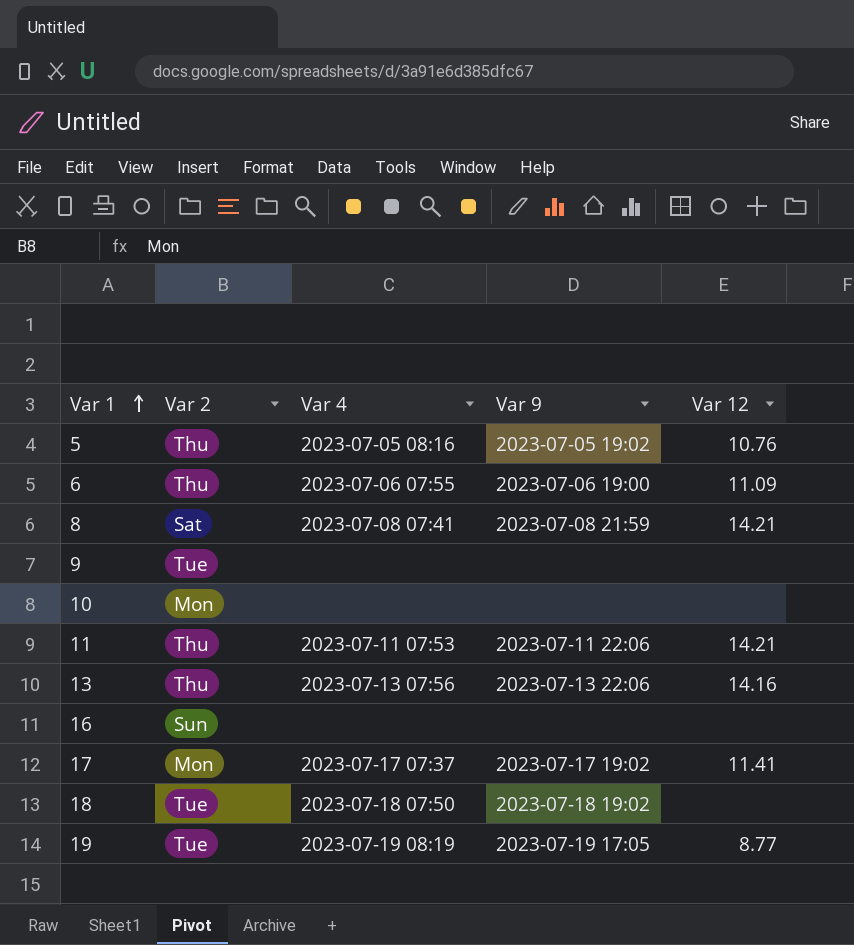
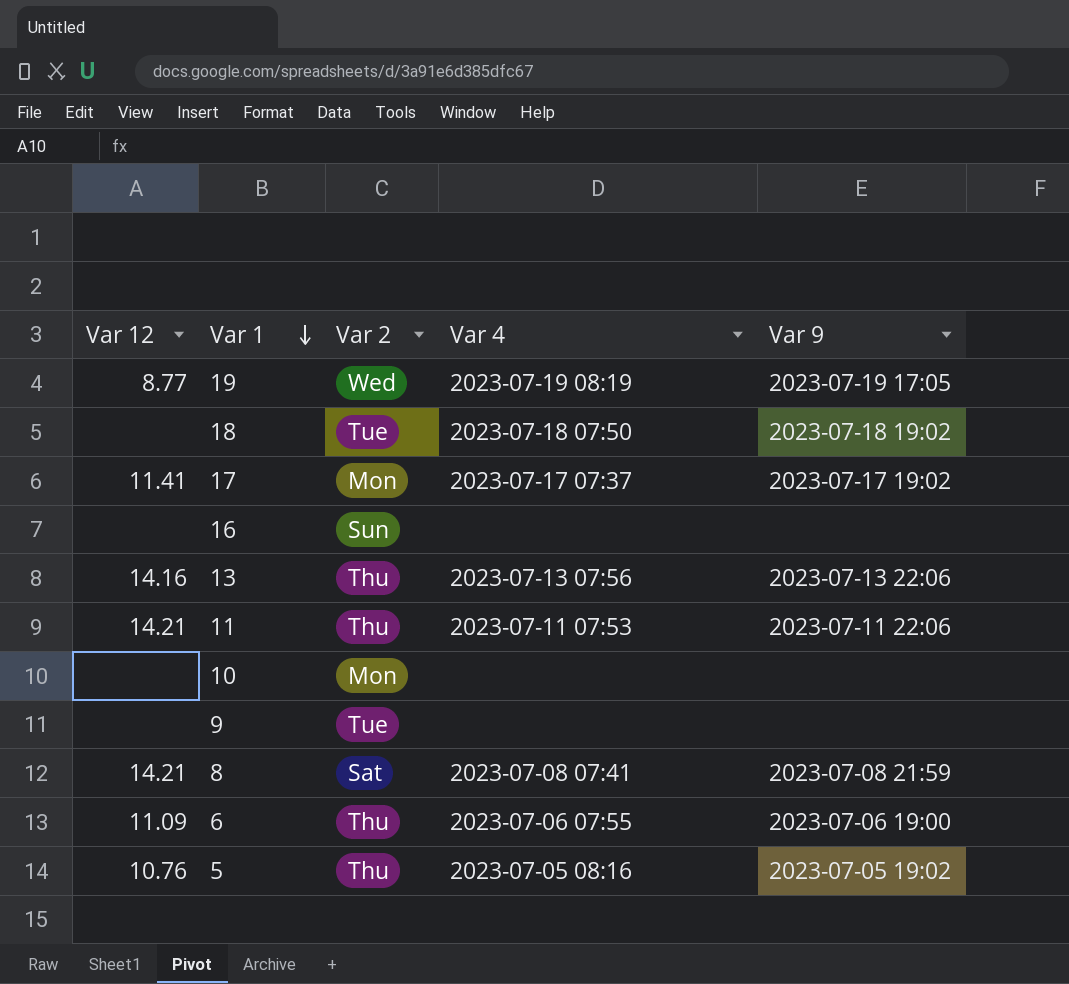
row order: Var 1 ascending -> Var 1 descending
column Var 12 | position: 5 -> 1
19 | Var 2: Tue -> Wed

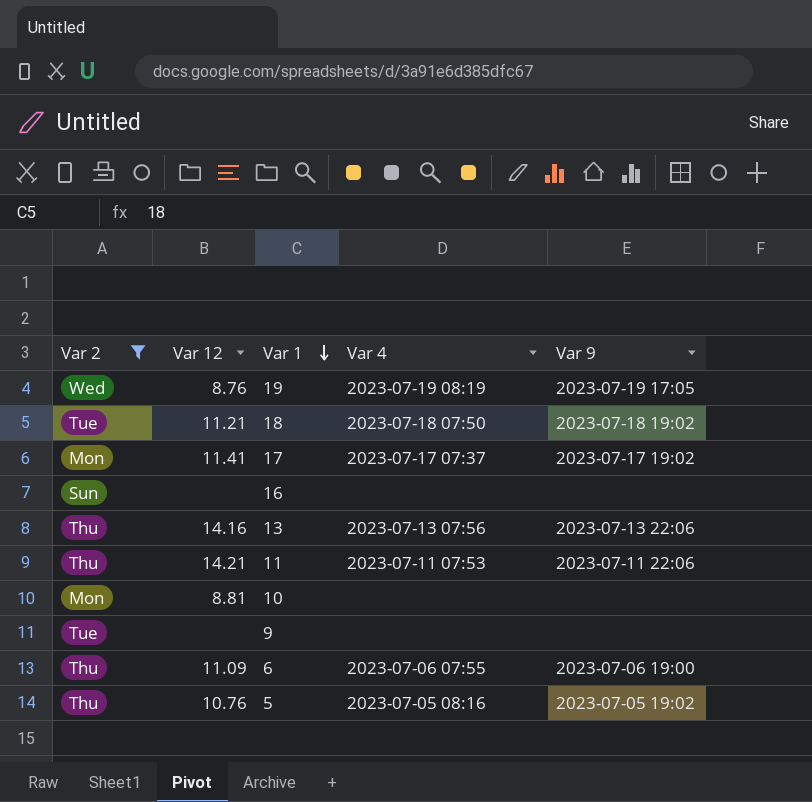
filter: none -> Var 2 != Sat
column Var 2 | position: 3 -> 1
19 | Var 12: 8.77 -> 8.76
18 | Var 12: none -> 11.21
10 | Var 12: none -> 8.81

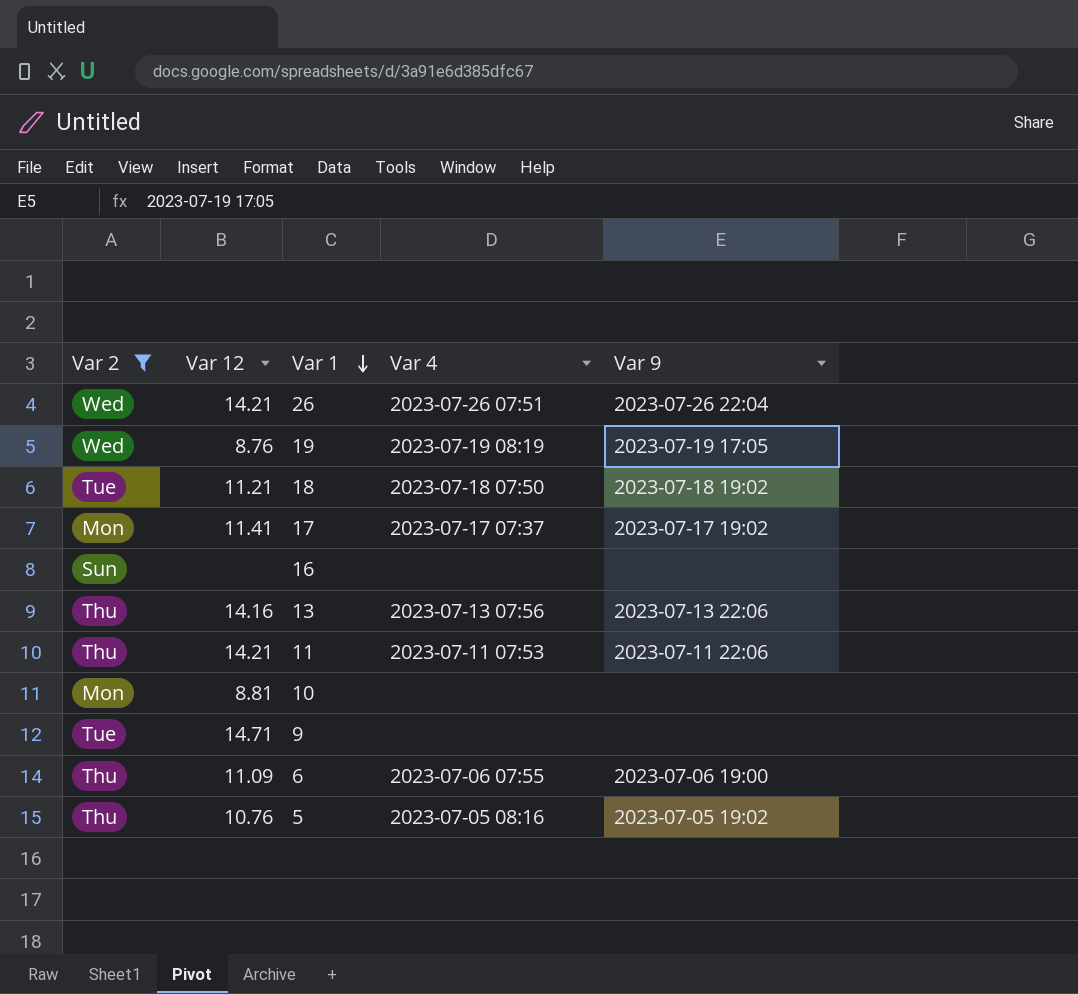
row 26: none -> Wed | 14.21 | 2023-07-26 07:51 | 2023-07-26 22:04
9 | Var 12: none -> 14.71

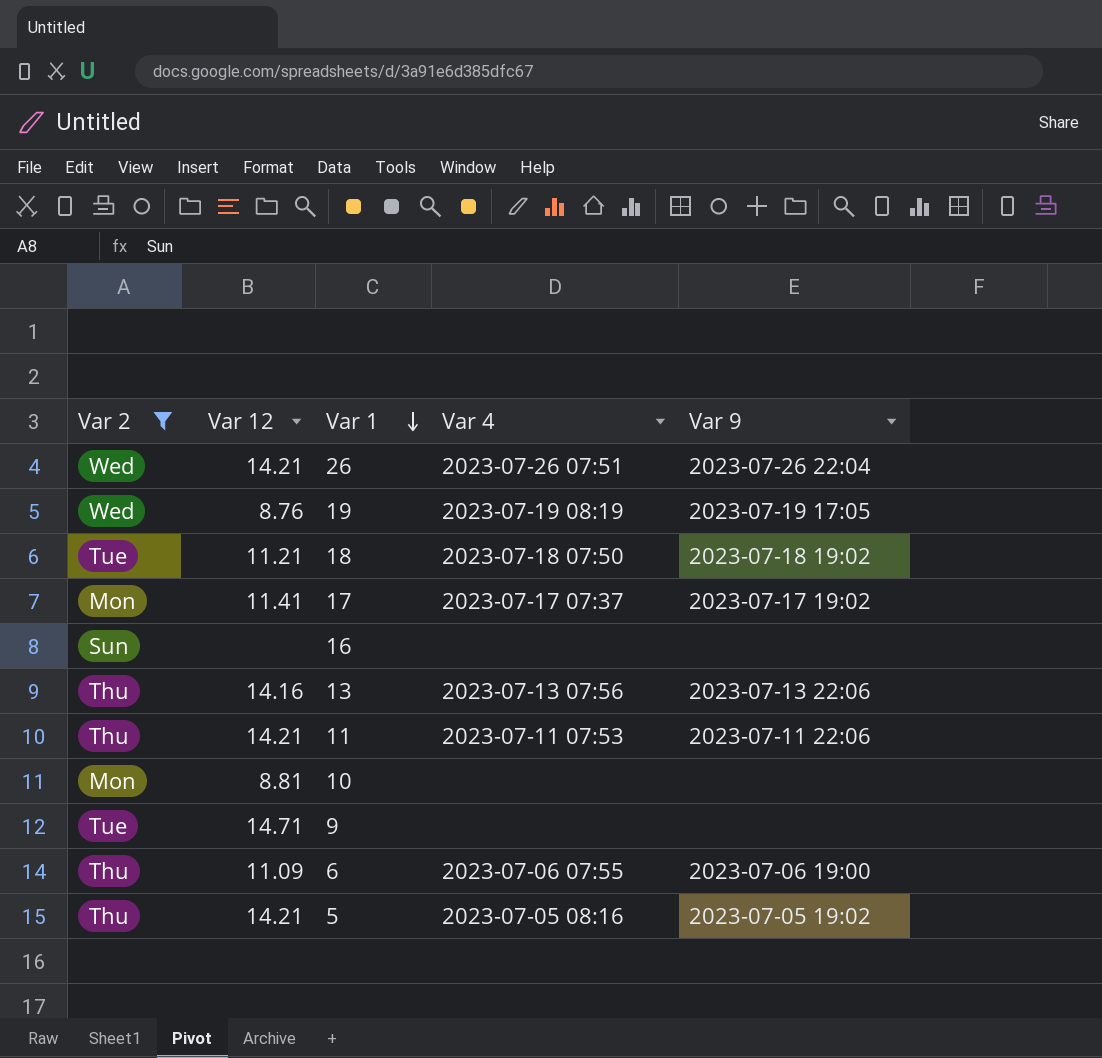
5 | Var 12: 10.76 -> 14.21

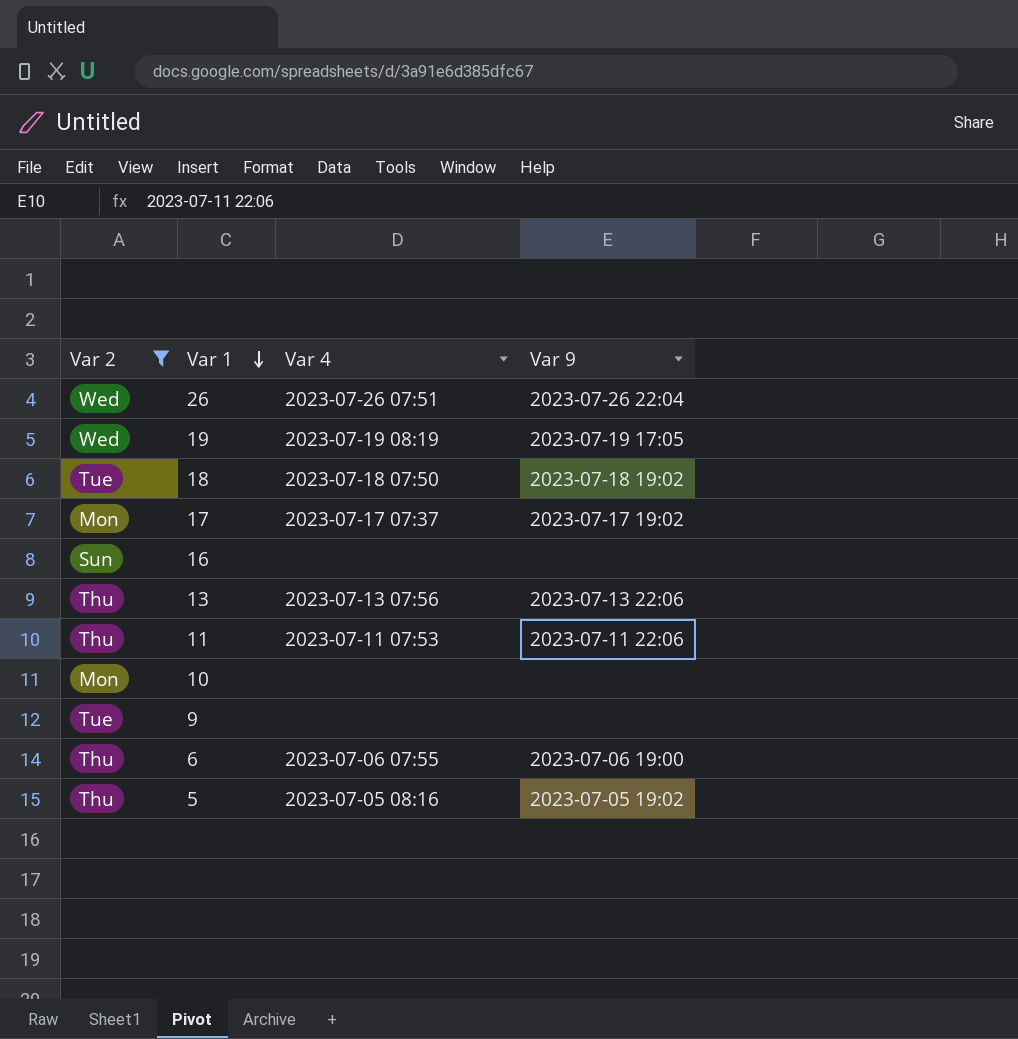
column Var 12 | position: 2 -> none

